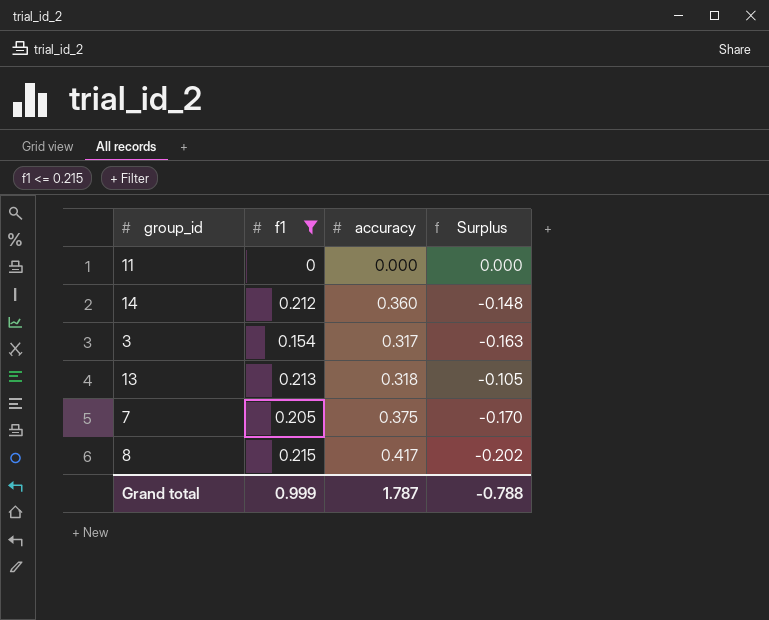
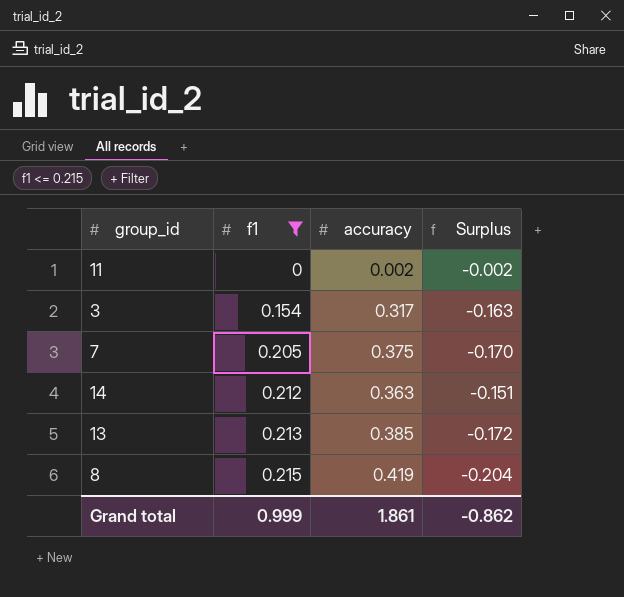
row order: none -> f1 ascending
11 | accuracy: 0.000 -> 0.002
11 | Surplus: 0.000 -> -0.002
14 | accuracy: 0.360 -> 0.363
14 | Surplus: -0.148 -> -0.151
13 | accuracy: 0.318 -> 0.385
13 | Surplus: -0.105 -> -0.172
8 | accuracy: 0.417 -> 0.419
8 | Surplus: -0.202 -> -0.204
Grand total | accuracy: 1.787 -> 1.861
Grand total | Surplus: -0.788 -> -0.862

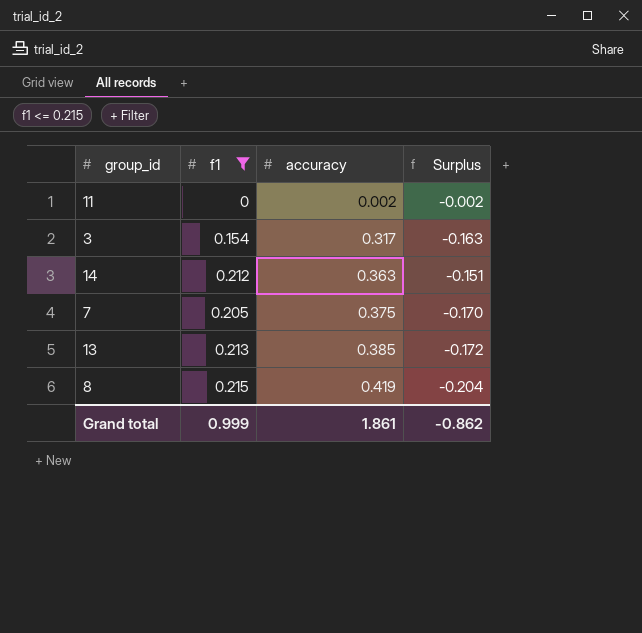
row order: f1 ascending -> accuracy ascending

